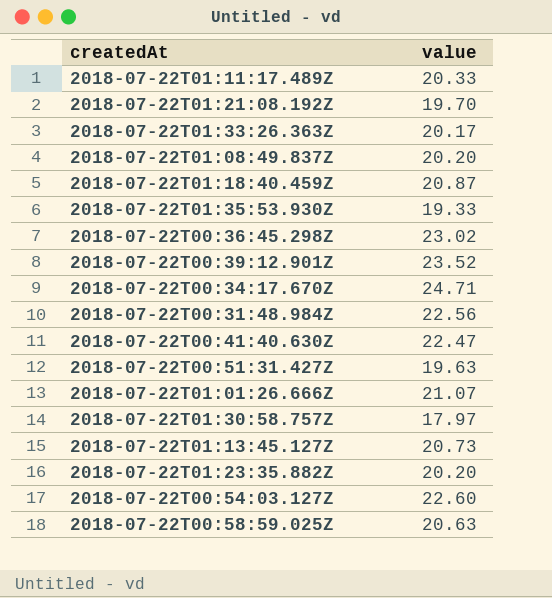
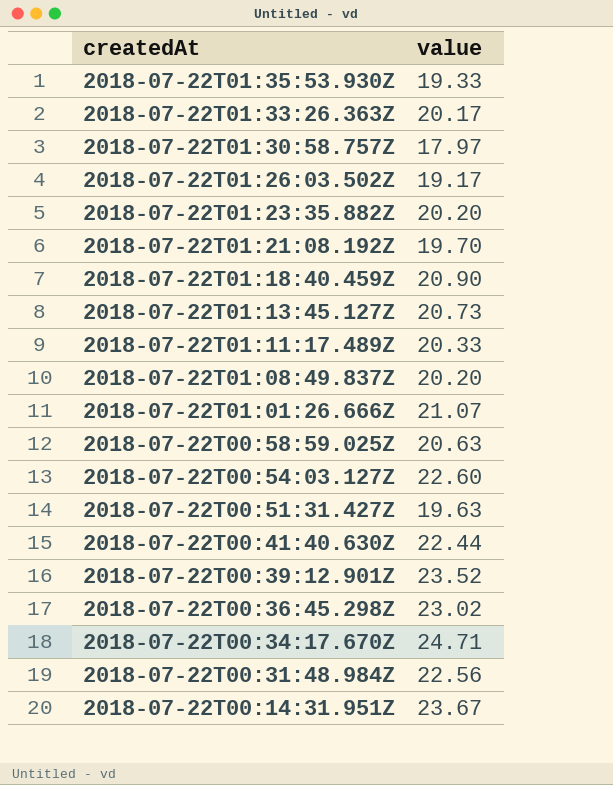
row order: none -> createdAt descending
row 2018-07-22T01:26:03.502Z: none -> 19.17
2018-07-22T01:18:40.459Z | value: 20.87 -> 20.90
2018-07-22T00:41:40.630Z | value: 22.47 -> 22.44
row 2018-07-22T00:14:31.951Z: none -> 23.67

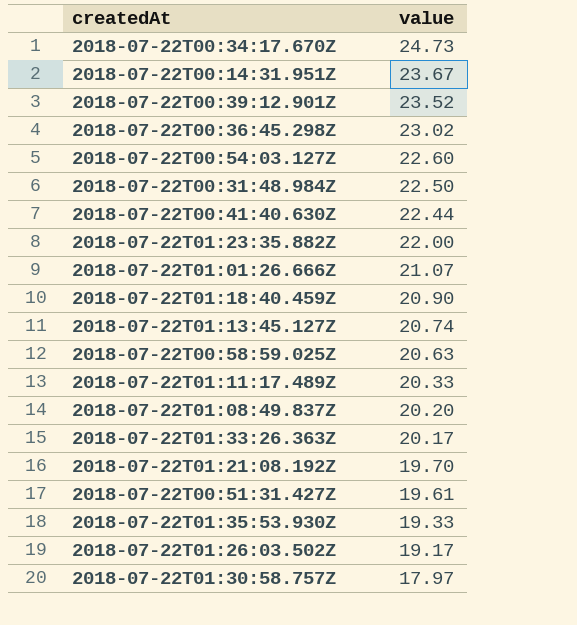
row order: createdAt descending -> value descending
2018-07-22T00:34:17.670Z | value: 24.71 -> 24.73
2018-07-22T00:31:48.984Z | value: 22.56 -> 22.50
2018-07-22T01:23:35.882Z | value: 20.20 -> 22.00
2018-07-22T01:13:45.127Z | value: 20.73 -> 20.74
2018-07-22T00:51:31.427Z | value: 19.63 -> 19.61

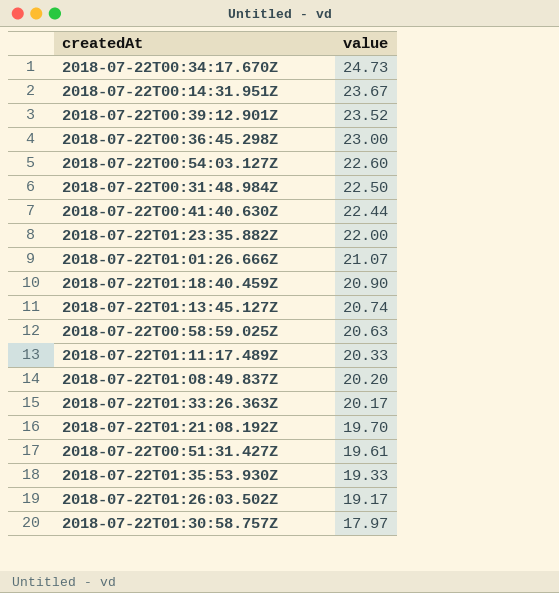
2018-07-22T00:36:45.298Z | value: 23.02 -> 23.00

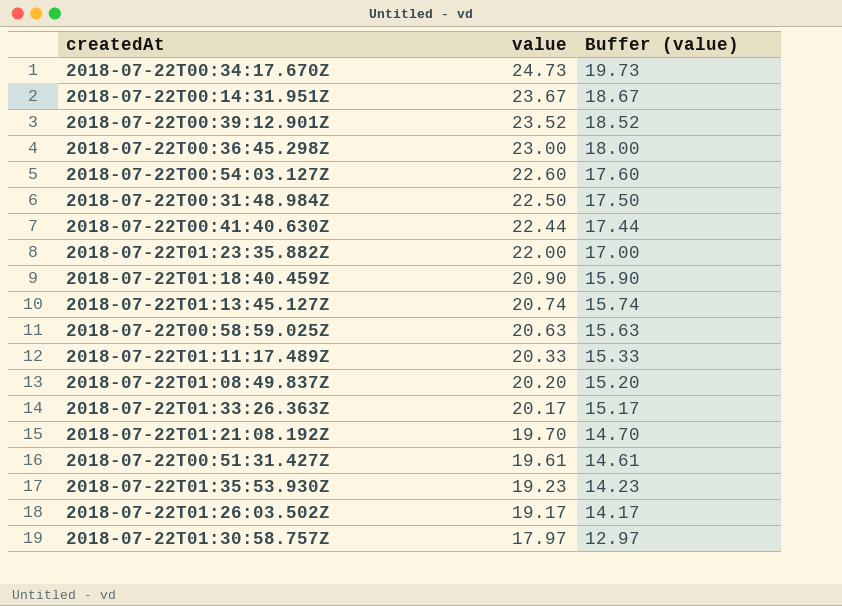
column Buffer (value) | formula: none -> [value] - 5
row 2018-07-22T01:01:26.666Z: 21.07 -> none
2018-07-22T01:35:53.930Z | value: 19.33 -> 19.23

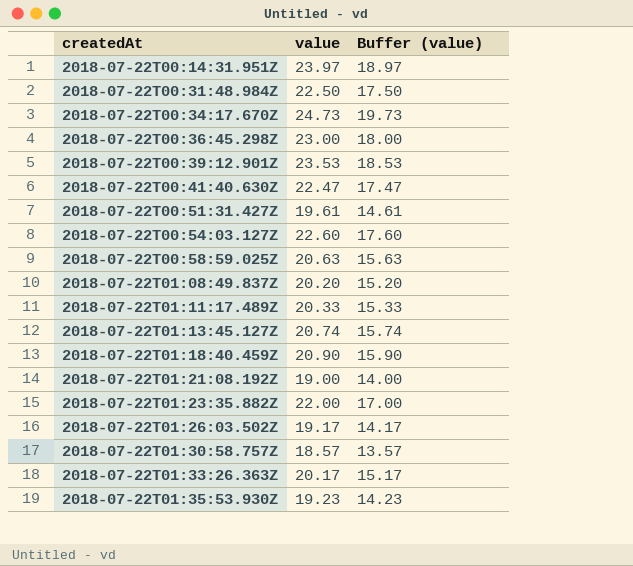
row order: value descending -> createdAt ascending
2018-07-22T00:14:31.951Z | value: 23.67 -> 23.97
2018-07-22T00:14:31.951Z | Buffer (value): 18.67 -> 18.97
2018-07-22T00:39:12.901Z | value: 23.52 -> 23.53
2018-07-22T00:39:12.901Z | Buffer (value): 18.52 -> 18.53
2018-07-22T00:41:40.630Z | value: 22.44 -> 22.47
2018-07-22T00:41:40.630Z | Buffer (value): 17.44 -> 17.47
2018-07-22T01:21:08.192Z | value: 19.70 -> 19.00
2018-07-22T01:21:08.192Z | Buffer (value): 14.70 -> 14.00
2018-07-22T01:30:58.757Z | value: 17.97 -> 18.57
2018-07-22T01:30:58.757Z | Buffer (value): 12.97 -> 13.57

